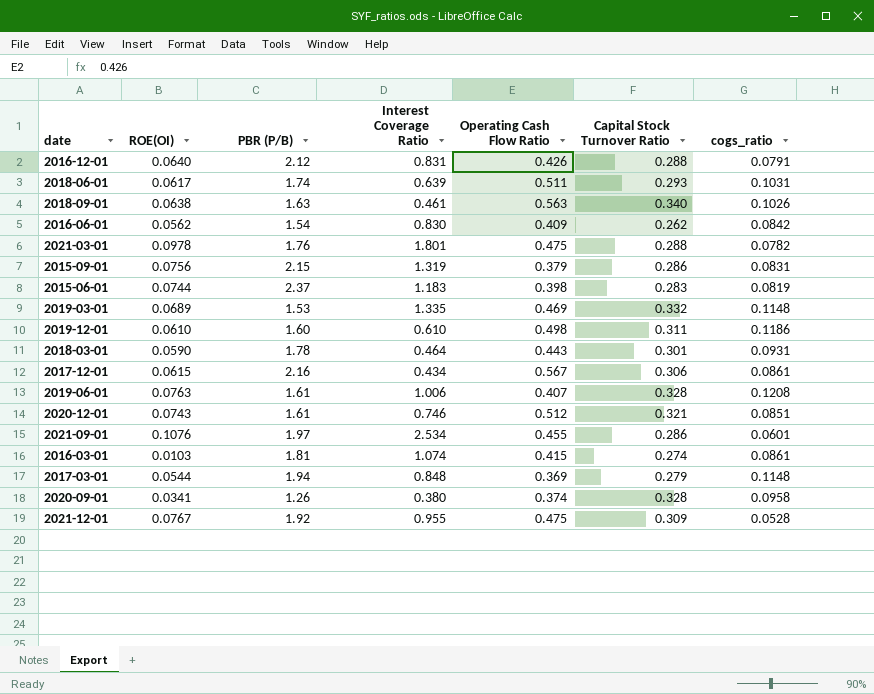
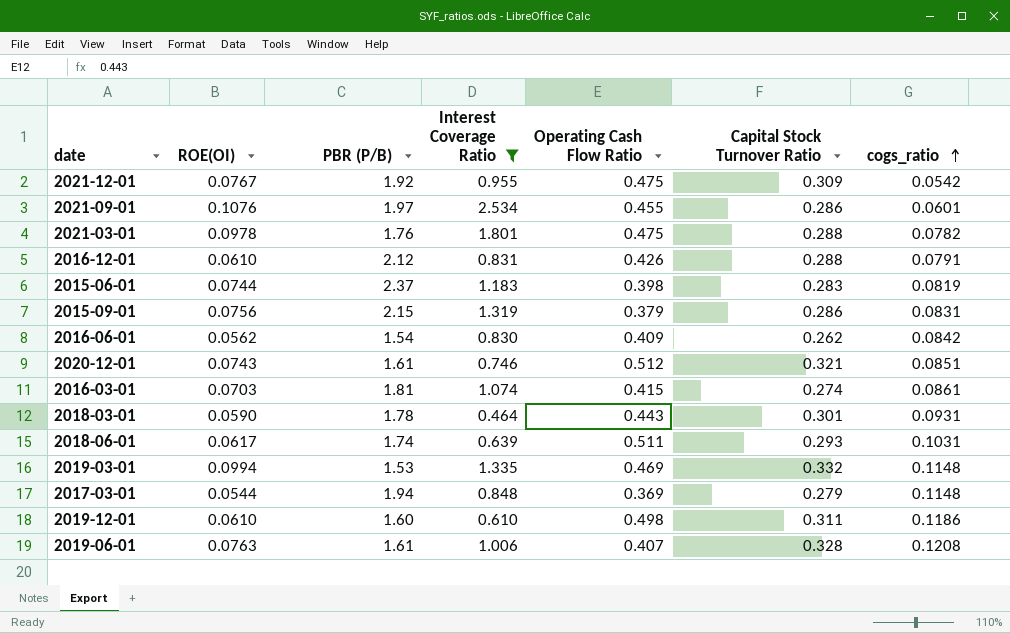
filter: none -> Interest Coverage Ratio >= 0.464
row order: none -> cogs_ratio ascending
2021-12-01 | cogs_ratio: 0.0528 -> 0.0542
2016-12-01 | ROE(OI): 0.0640 -> 0.0610
2016-03-01 | ROE(OI): 0.0103 -> 0.0703
2019-03-01 | ROE(OI): 0.0689 -> 0.0994

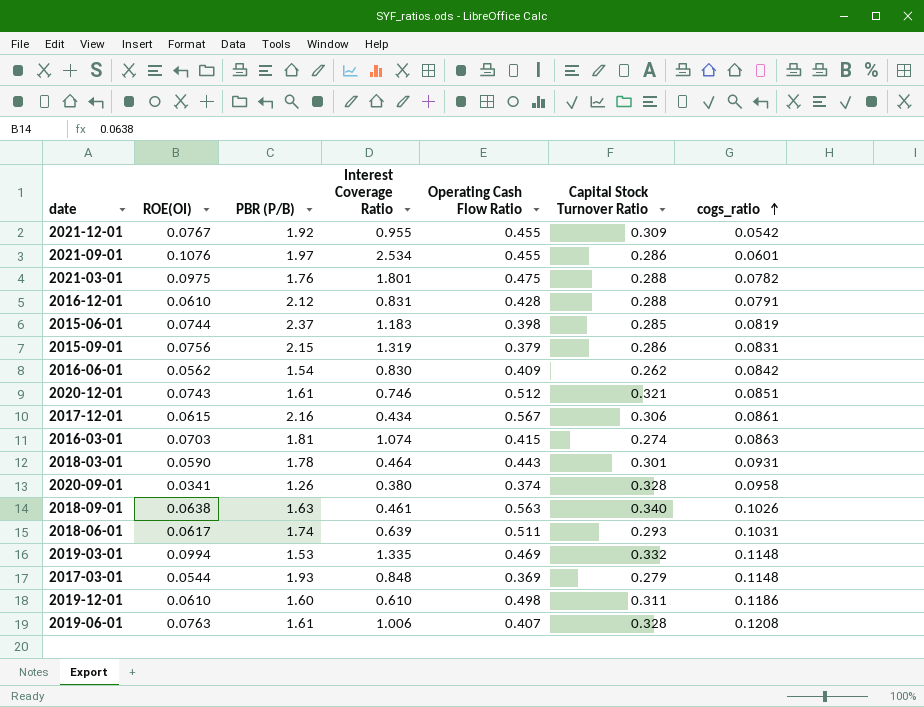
filter: Interest Coverage Ratio >= 0.464 -> none
2021-12-01 | Operating Cash Flow Ratio: 0.475 -> 0.455
2021-03-01 | ROE(OI): 0.0978 -> 0.0975
2016-12-01 | Operating Cash Flow Ratio: 0.426 -> 0.428
2015-06-01 | Capital Stock Turnover Ratio: 0.283 -> 0.285
2016-03-01 | cogs_ratio: 0.0861 -> 0.0863
2017-03-01 | PBR (P/B): 1.94 -> 1.93

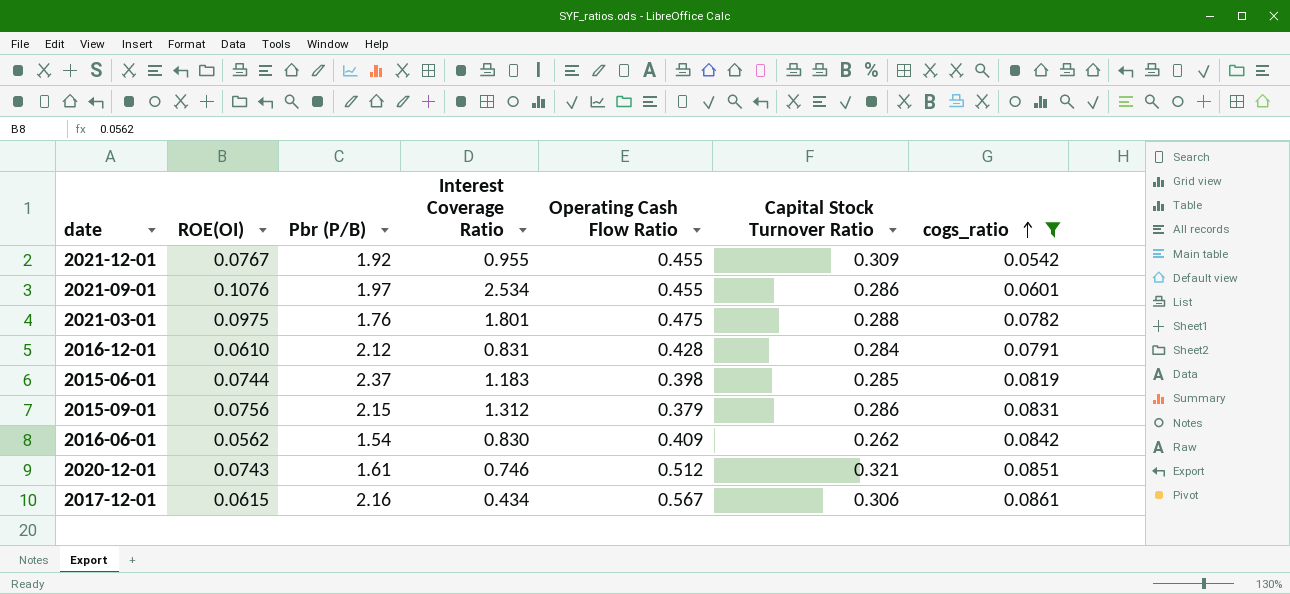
filter: none -> cogs_ratio <= 0.0861
column name: PBR (P/B) -> Pbr (P/B)
2016-12-01 | Capital Stock Turnover Ratio: 0.288 -> 0.284
2015-09-01 | Interest Coverage Ratio: 1.319 -> 1.312

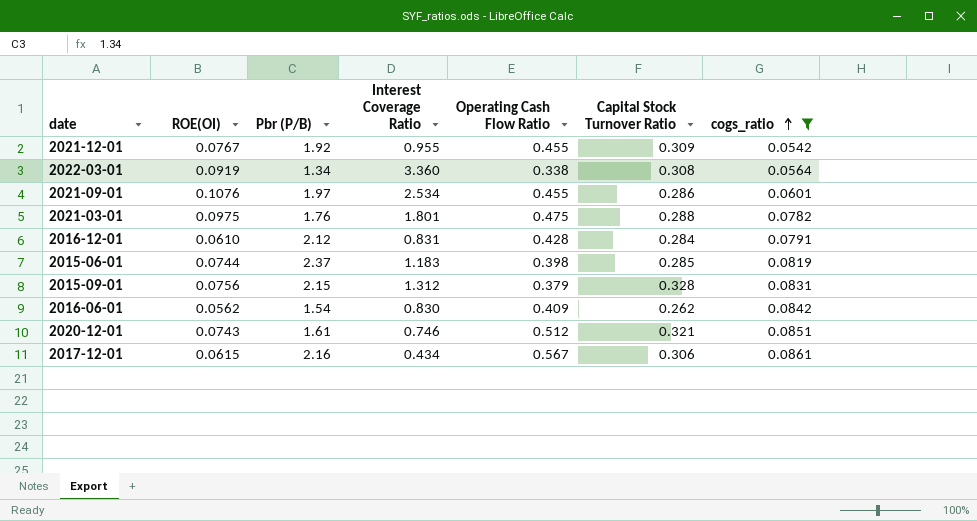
row 2022-03-01: none -> 0.0919 | 1.34 | 3.360 | 0.338 | 0.308 | 0.0564
2015-09-01 | Capital Stock Turnover Ratio: 0.286 -> 0.328

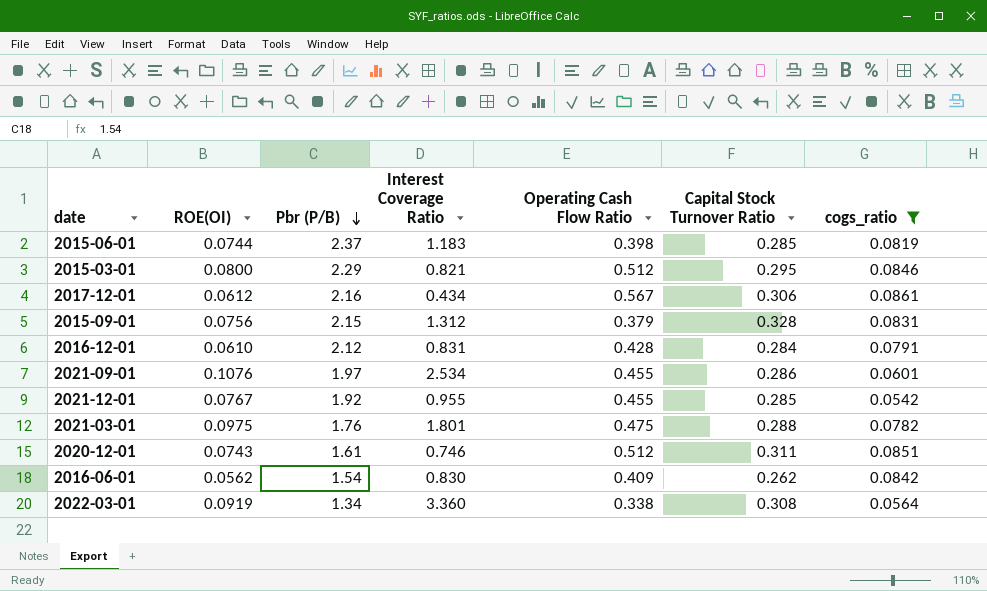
row order: cogs_ratio ascending -> Pbr (P/B) descending
row 2015-03-01: none -> 0.0800 | 2.29 | 0.821 | 0.512 | 0.295 | 0.0846
2017-12-01 | ROE(OI): 0.0615 -> 0.0612
2021-12-01 | Capital Stock Turnover Ratio: 0.309 -> 0.285
2020-12-01 | Capital Stock Turnover Ratio: 0.321 -> 0.311

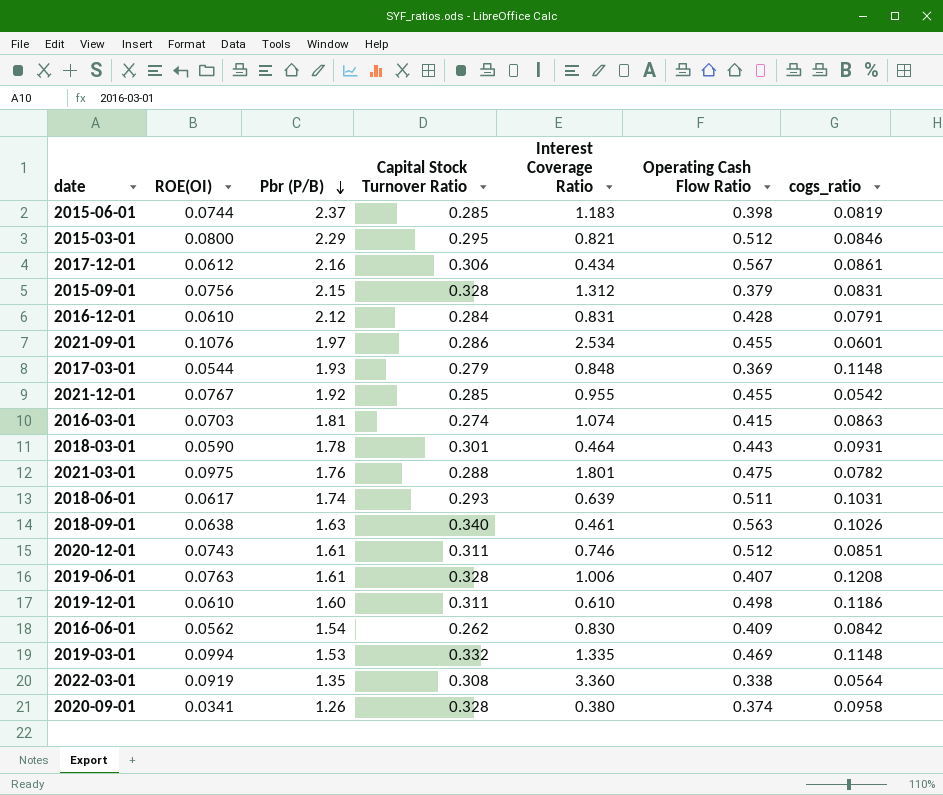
filter: cogs_ratio <= 0.0861 -> none
column Capital Stock Turnover Ratio | position: 6 -> 4
2022-03-01 | Pbr (P/B): 1.34 -> 1.35

